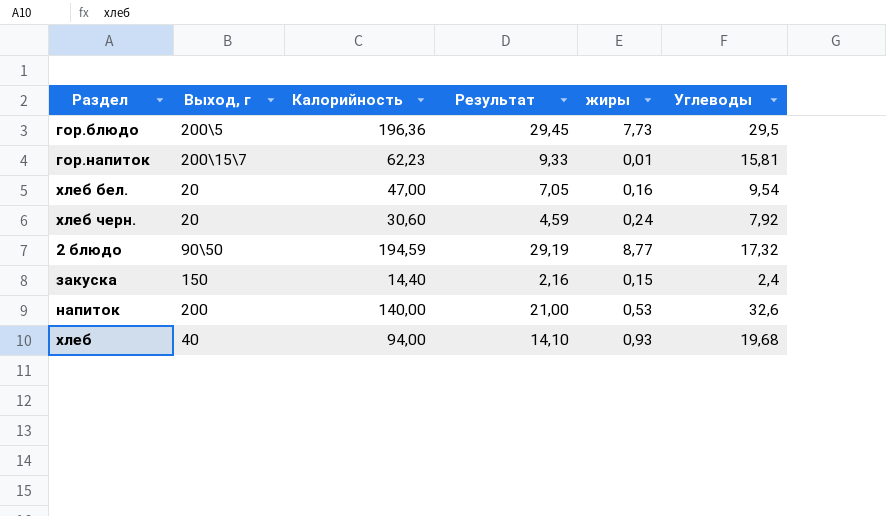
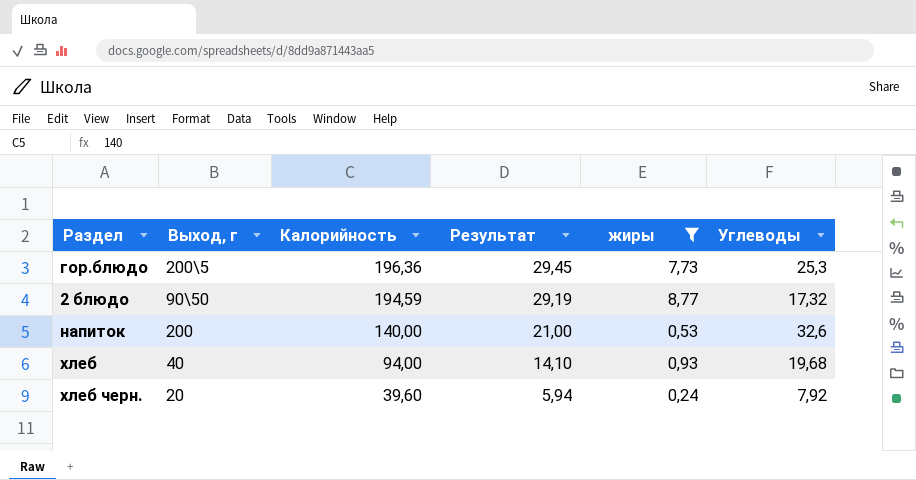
filter: none -> жиры >= 0,24
row order: none -> Калорийность descending
гор.блюдо | Углеводы: 29,5 -> 25,3
хлеб черн. | Калорийность: 30,60 -> 39,60
хлеб черн. | Результат: 4,59 -> 5,94

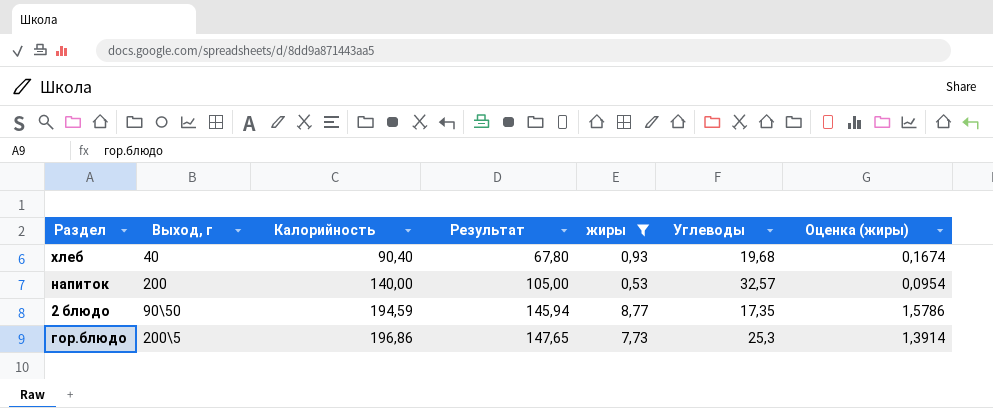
row order: Калорийность descending -> Калорийность ascending
column Результат | formula: [Калорийность] * 0,15 -> [Калорийность] * 0,75
column Оценка (жиры) | formula: none -> [жиры] * 0,18
row хлеб черн.: 20 | 39,60 | 5,94 | 0,24 | 7,92 -> none
хлеб | Калорийность: 94,00 -> 90,40
напиток | Углеводы: 32,6 -> 32,57
2 блюдо | Углеводы: 17,32 -> 17,35
гор.блюдо | Калорийность: 196,36 -> 196,86

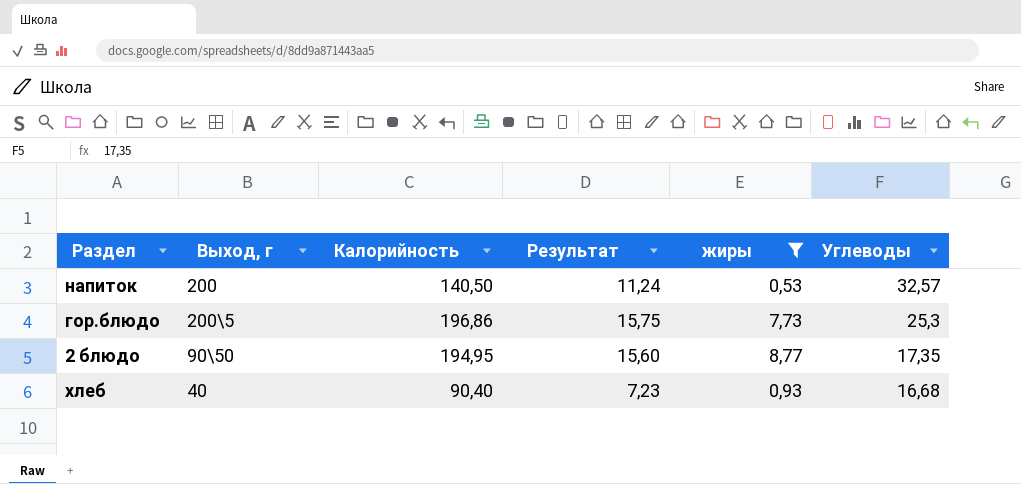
row order: Калорийность ascending -> Углеводы descending
column Оценка (жиры) | formula: [жиры] * 0,18 -> none
column Результат | formula: [Калорийность] * 0,75 -> [Калорийность] * 0,08
напиток | Калорийность: 140,00 -> 140,50
2 блюдо | Калорийность: 194,59 -> 194,95
хлеб | Углеводы: 19,68 -> 16,68

